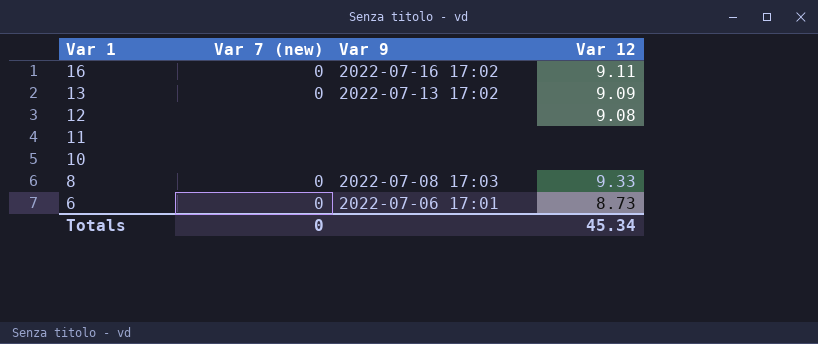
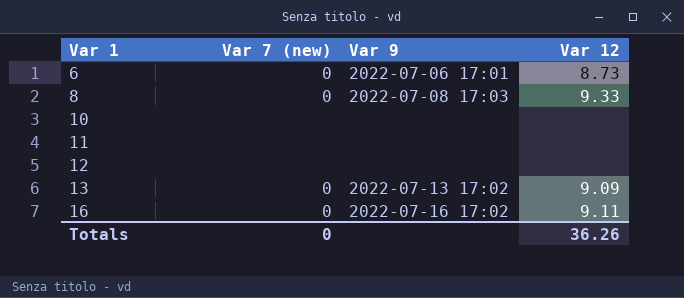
row order: Var 1 descending -> Var 1 ascending
12 | Var 12: 9.08 -> none
Totals | Var 12: 45.34 -> 36.26

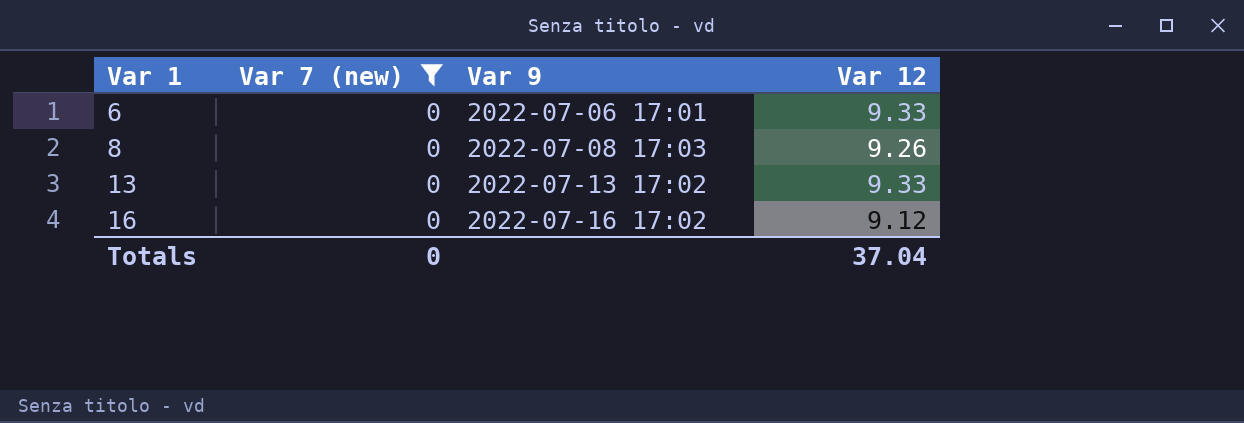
filter: none -> Var 7 (new) = 0
6 | Var 12: 8.73 -> 9.33
8 | Var 12: 9.33 -> 9.26
13 | Var 12: 9.09 -> 9.33
16 | Var 12: 9.11 -> 9.12
Totals | Var 12: 36.26 -> 37.04

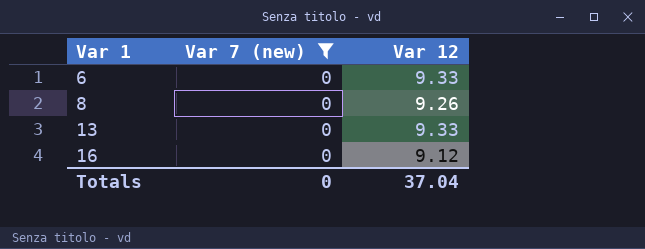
column Var 9 | position: 3 -> none

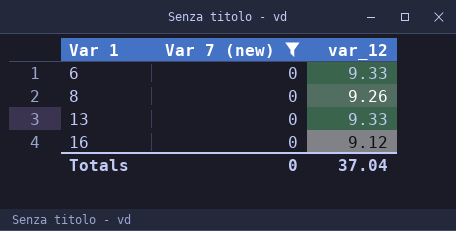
column name: Var 12 -> var_12

